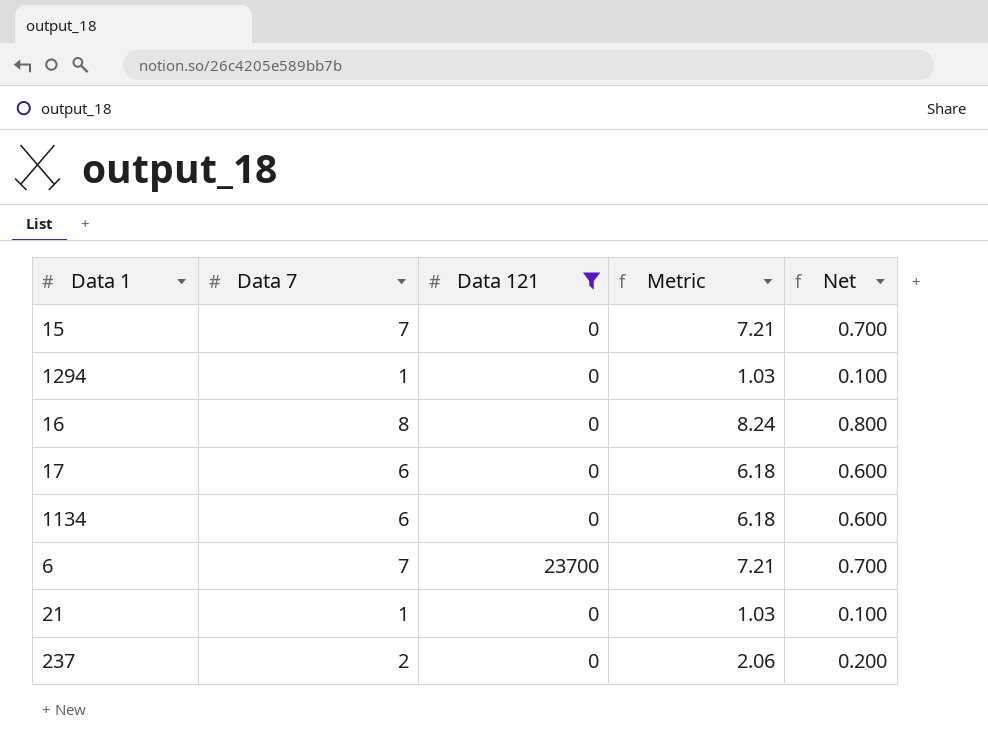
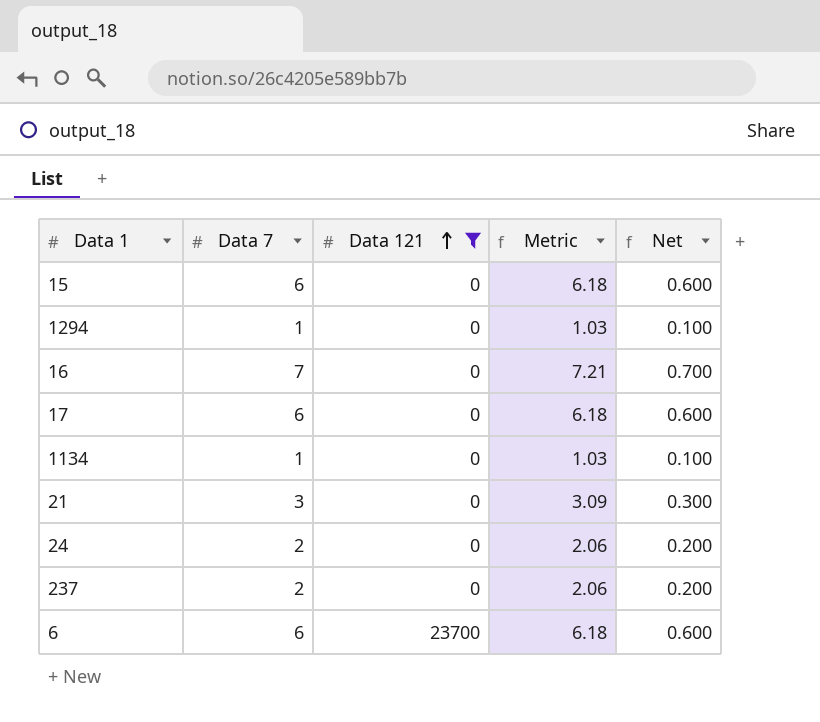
row order: none -> Data 121 ascending
15 | Data 7: 7 -> 6
15 | Metric: 7.21 -> 6.18
15 | Net: 0.700 -> 0.600
16 | Data 7: 8 -> 7
16 | Metric: 8.24 -> 7.21
16 | Net: 0.800 -> 0.700
1134 | Data 7: 6 -> 1
1134 | Metric: 6.18 -> 1.03
1134 | Net: 0.600 -> 0.100
21 | Data 7: 1 -> 3
21 | Metric: 1.03 -> 3.09
21 | Net: 0.100 -> 0.300
row 24: none -> 2 | 0 | 2.06 | 0.200
6 | Data 7: 7 -> 6
6 | Metric: 7.21 -> 6.18
6 | Net: 0.700 -> 0.600

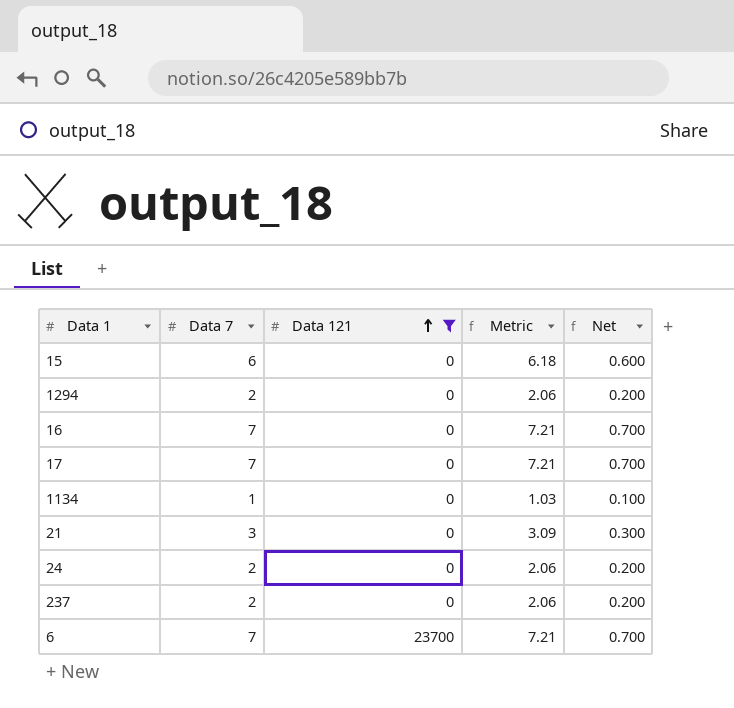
1294 | Data 7: 1 -> 2
1294 | Metric: 1.03 -> 2.06
1294 | Net: 0.100 -> 0.200
17 | Data 7: 6 -> 7
17 | Metric: 6.18 -> 7.21
17 | Net: 0.600 -> 0.700
6 | Data 7: 6 -> 7
6 | Metric: 6.18 -> 7.21
6 | Net: 0.600 -> 0.700

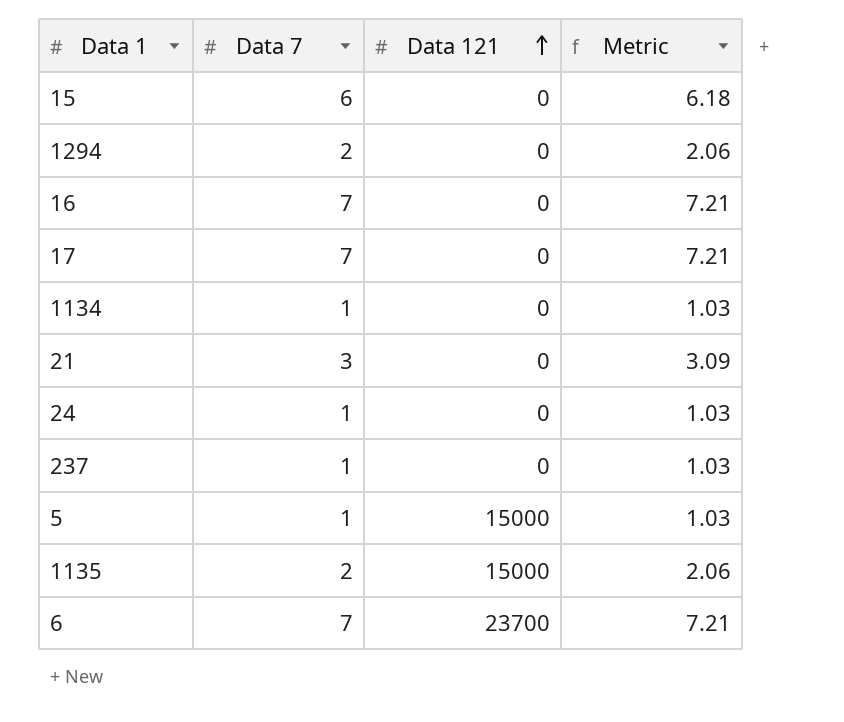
filter: Data 121 != 15000 -> none
column Net | formula: [Data 7] * 0.1 -> none
24 | Data 7: 2 -> 1
24 | Metric: 2.06 -> 1.03
237 | Data 7: 2 -> 1
237 | Metric: 2.06 -> 1.03

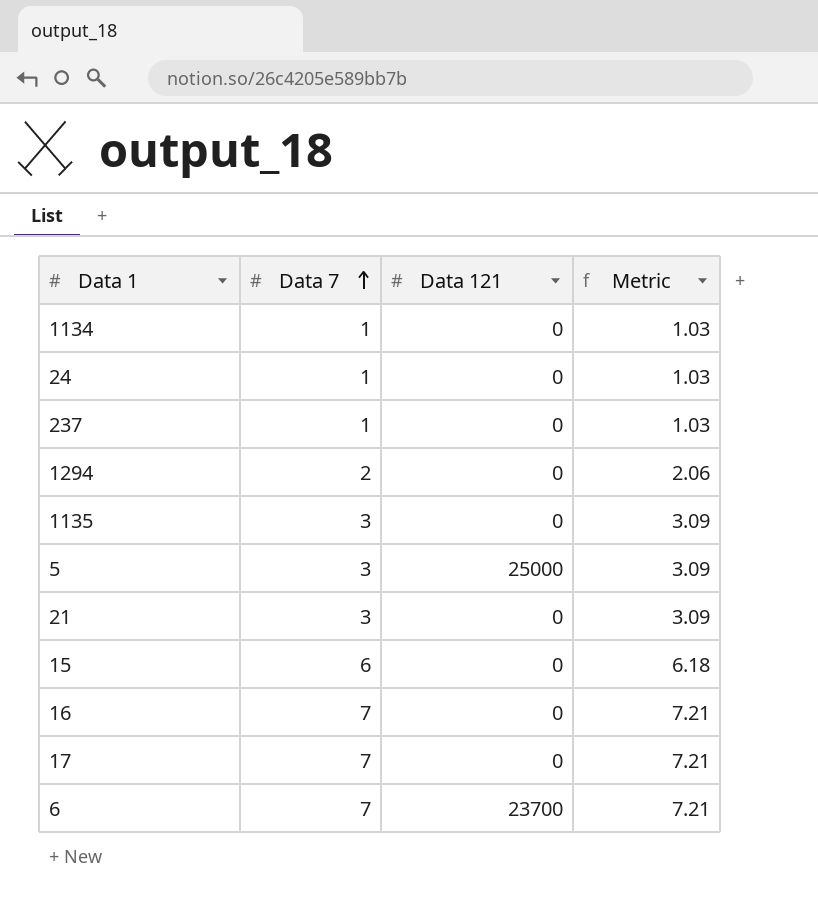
row order: Data 121 ascending -> Data 7 ascending
1135 | Data 7: 2 -> 3
1135 | Data 121: 15000 -> 0
1135 | Metric: 2.06 -> 3.09
5 | Data 7: 1 -> 3
5 | Data 121: 15000 -> 25000
5 | Metric: 1.03 -> 3.09

